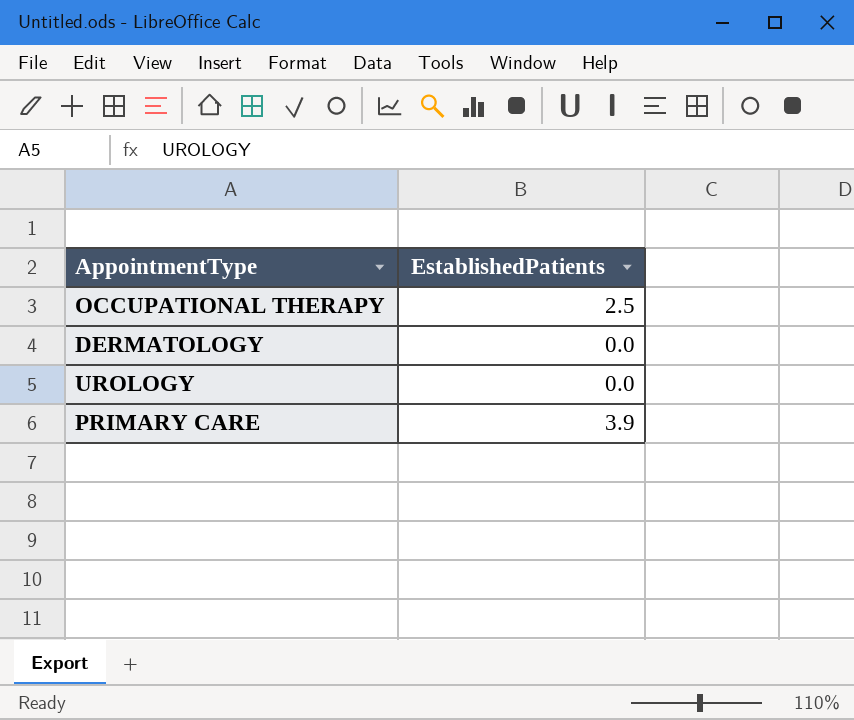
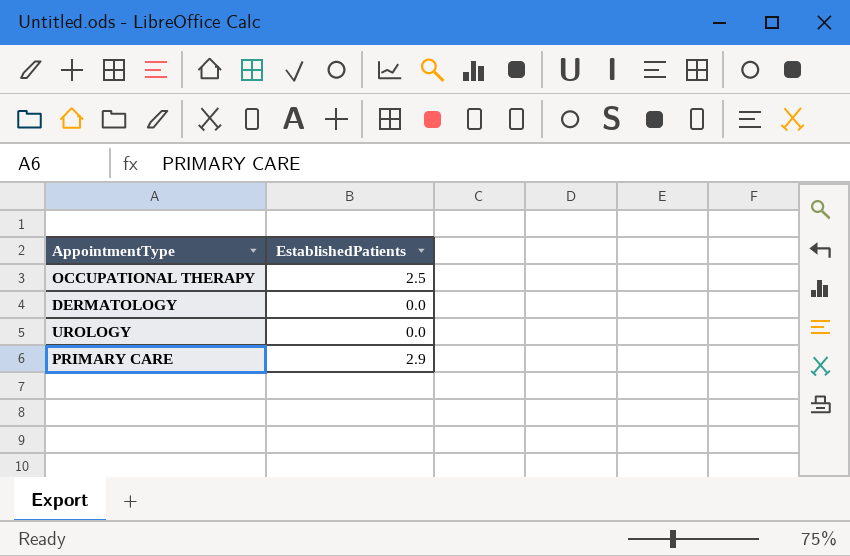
PRIMARY CARE | EstablishedPatients: 3.9 -> 2.9

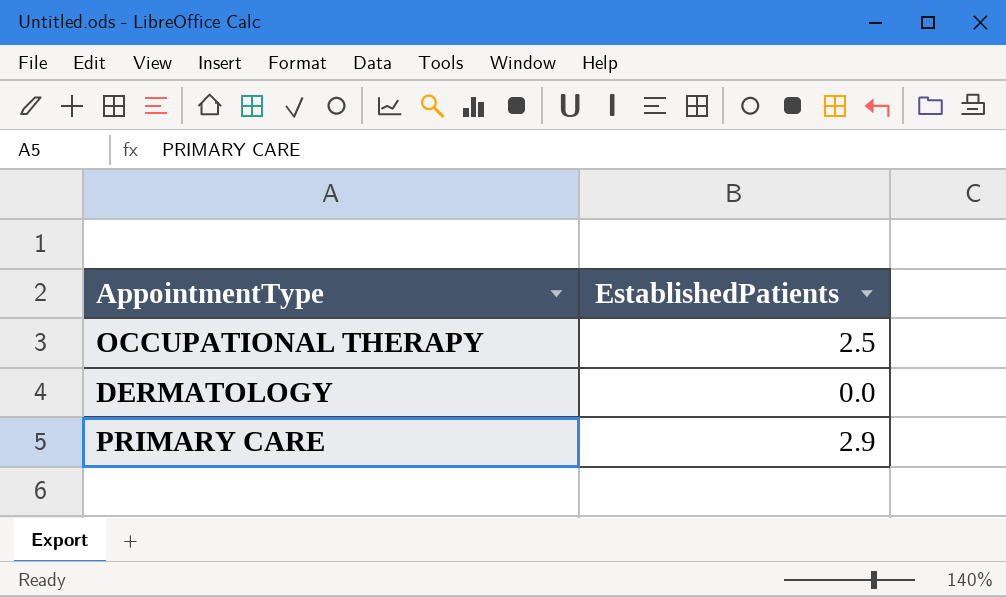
row UROLOGY: 0.0 -> none

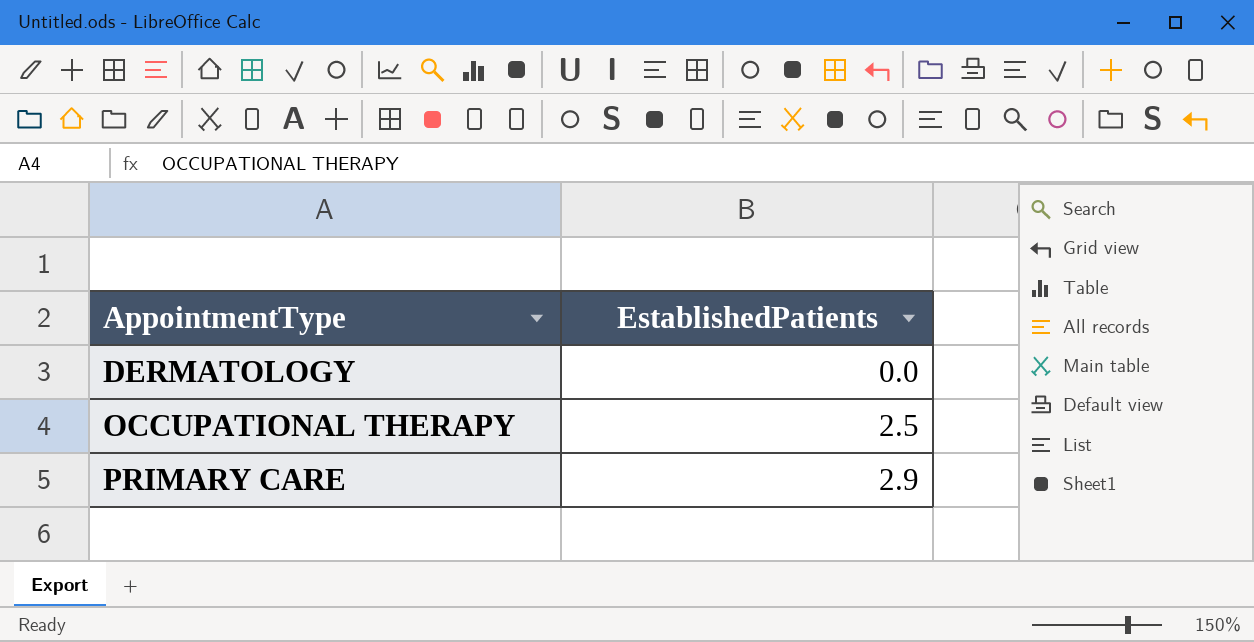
row order: none -> AppointmentType ascending

